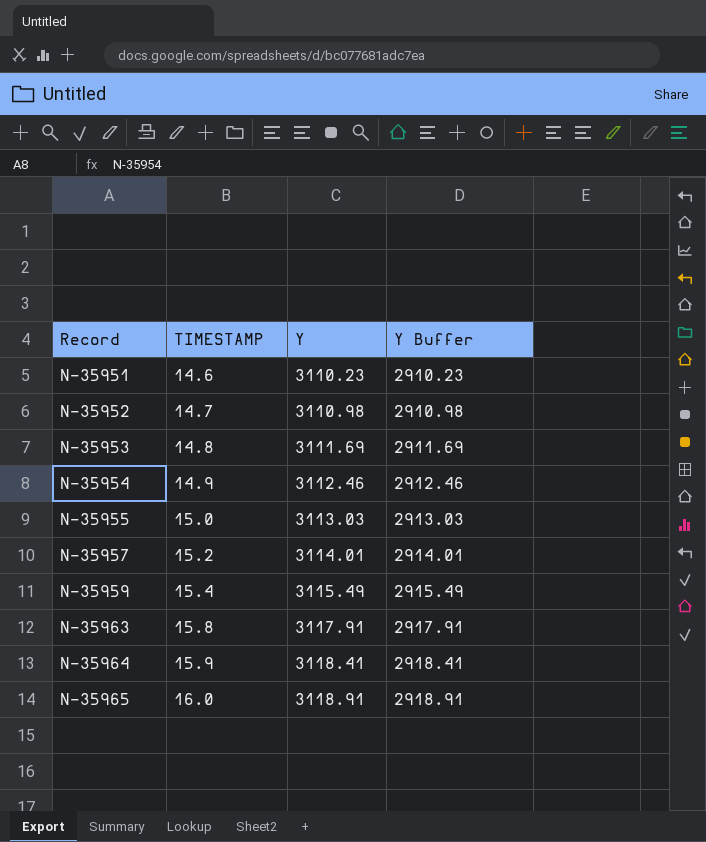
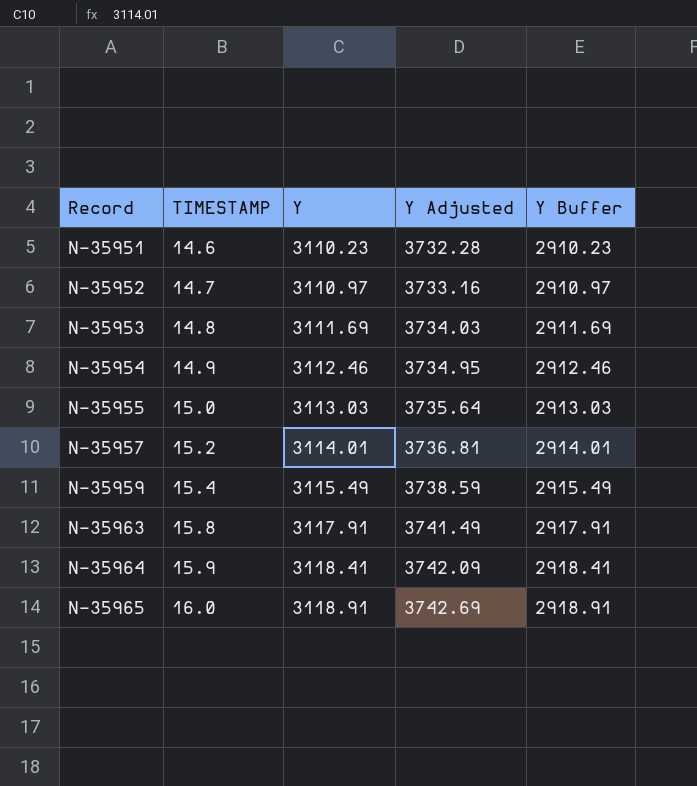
column Y Adjusted | formula: none -> [Y] * 1.2
N-35952 | Y: 3110.98 -> 3110.97
N-35952 | Y Buffer: 2910.98 -> 2910.97

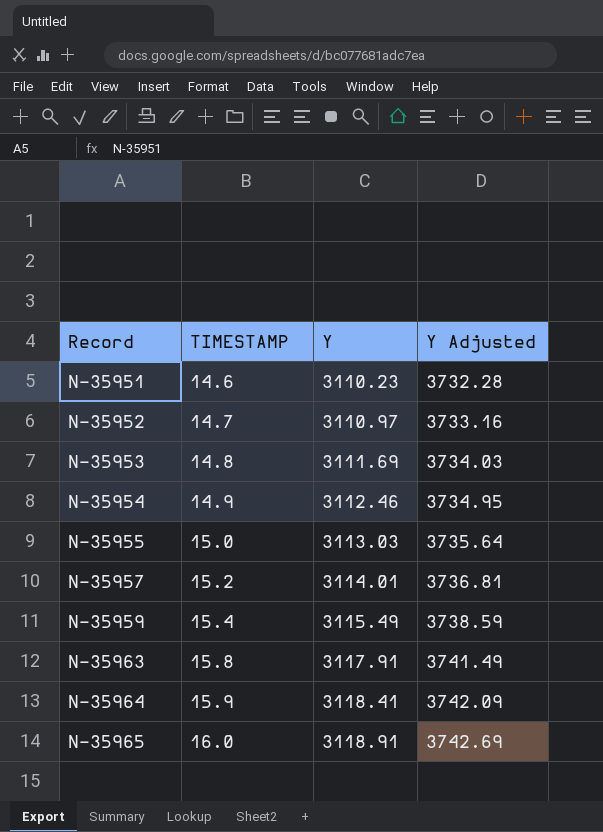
column Y Buffer | formula: [Y] - 200 -> none

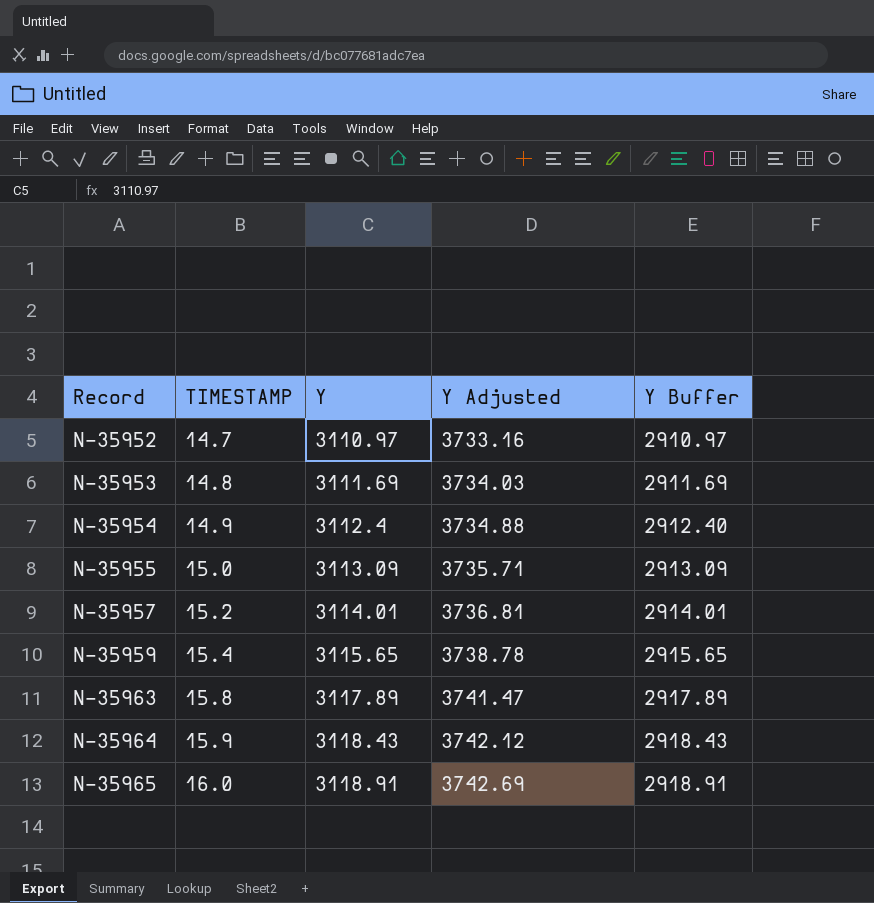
column Y Buffer | formula: none -> [Y] - 200
row N-35951: 14.6 | 3110.23 | 3732.28 -> none
N-35954 | Y: 3112.46 -> 3112.4
N-35954 | Y Adjusted: 3734.95 -> 3734.88
N-35955 | Y: 3113.03 -> 3113.09
N-35955 | Y Adjusted: 3735.64 -> 3735.71
N-35959 | Y: 3115.49 -> 3115.65
N-35959 | Y Adjusted: 3738.59 -> 3738.78
N-35963 | Y: 3117.91 -> 3117.89
N-35963 | Y Adjusted: 3741.49 -> 3741.47
N-35964 | Y: 3118.41 -> 3118.43
N-35964 | Y Adjusted: 3742.09 -> 3742.12

